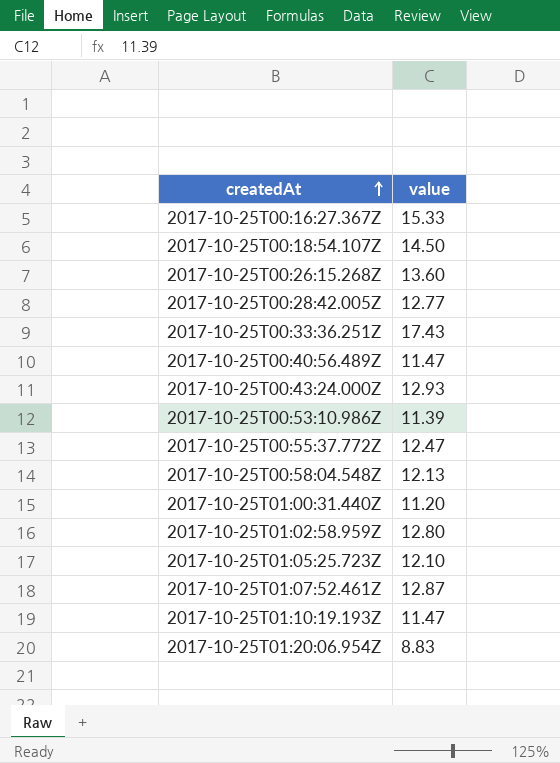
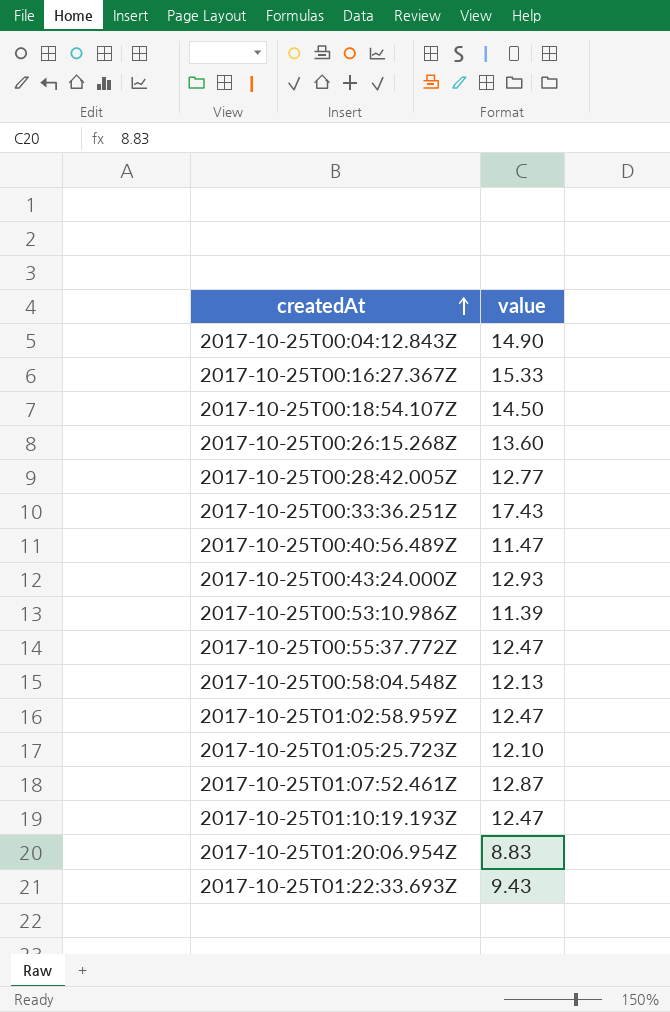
row 2017-10-25T01:00:31.440Z: 11.20 -> none
row 2017-10-25T00:04:12.843Z: none -> 14.90
2017-10-25T01:02:58.959Z | value: 12.80 -> 12.47
2017-10-25T01:10:19.193Z | value: 11.47 -> 12.47
row 2017-10-25T01:22:33.693Z: none -> 9.43

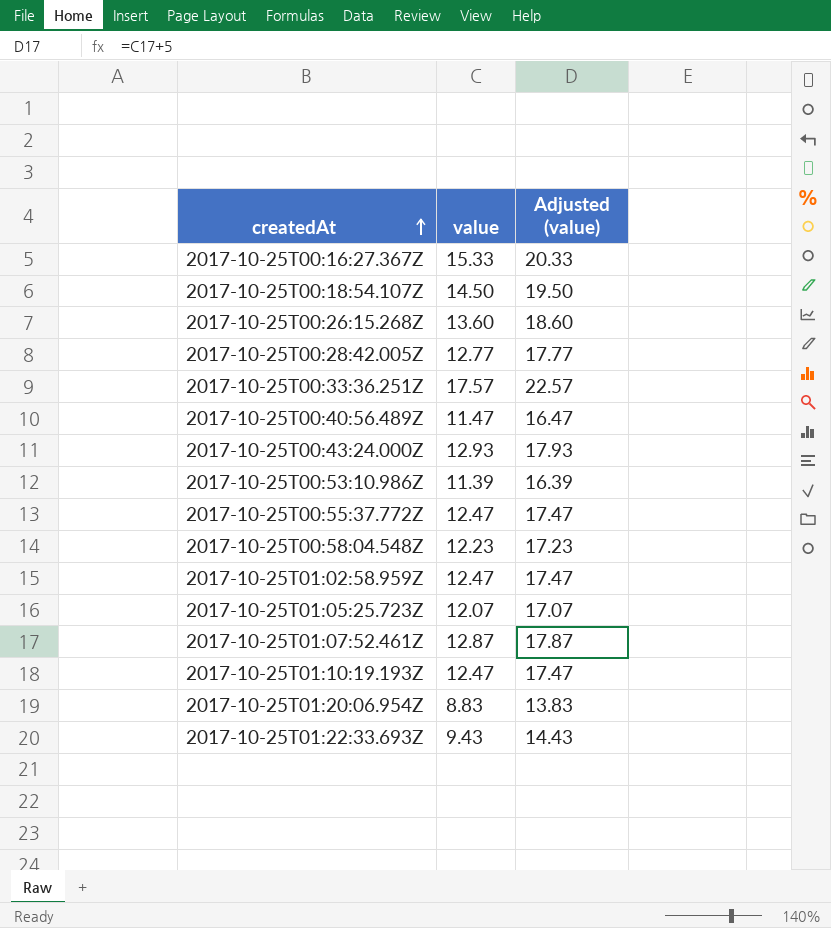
column Adjusted (value) | formula: none -> [value] + 5
row 2017-10-25T00:04:12.843Z: 14.90 -> none
2017-10-25T00:33:36.251Z | value: 17.43 -> 17.57
2017-10-25T00:58:04.548Z | value: 12.13 -> 12.23
2017-10-25T01:05:25.723Z | value: 12.10 -> 12.07

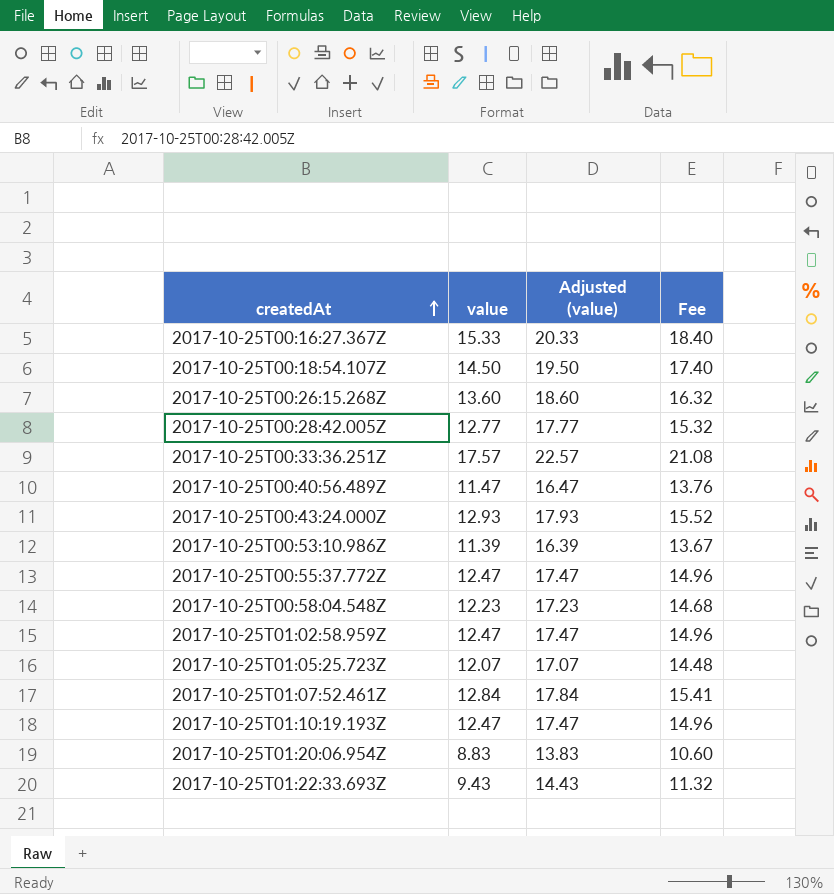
column Fee | formula: none -> [value] * 1.2
2017-10-25T01:07:52.461Z | value: 12.87 -> 12.84
2017-10-25T01:07:52.461Z | Adjusted (value): 17.87 -> 17.84

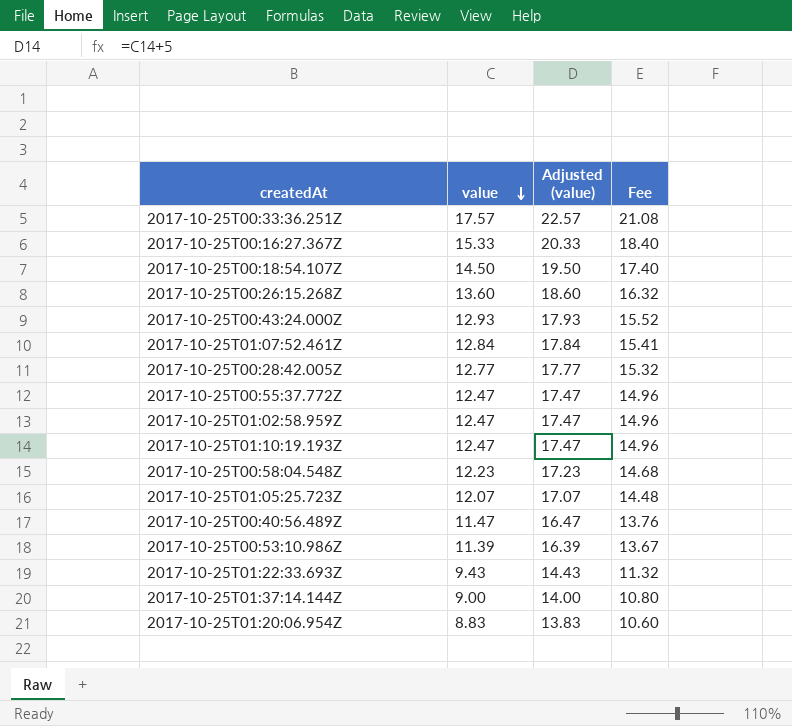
row order: createdAt ascending -> value descending
row 2017-10-25T01:37:14.144Z: none -> 9.00 | 14.00 | 10.80

